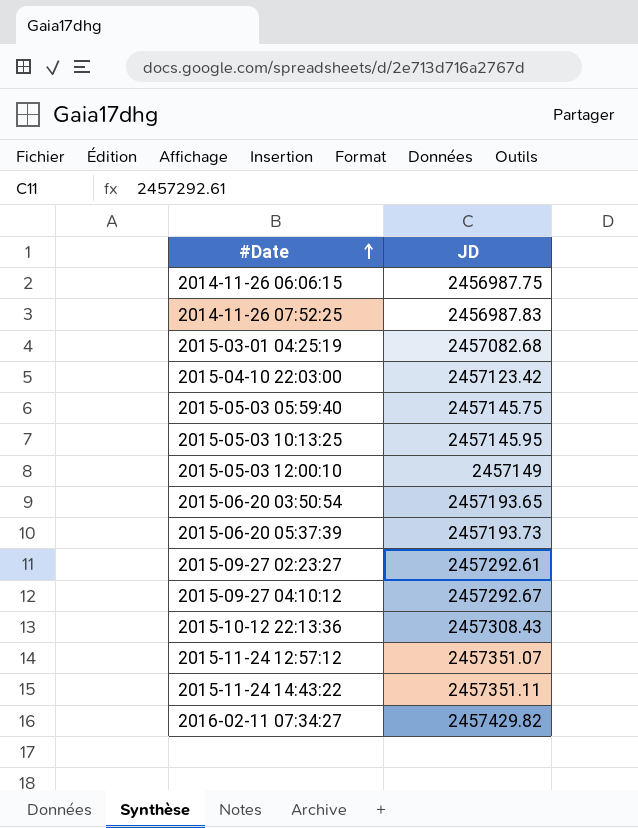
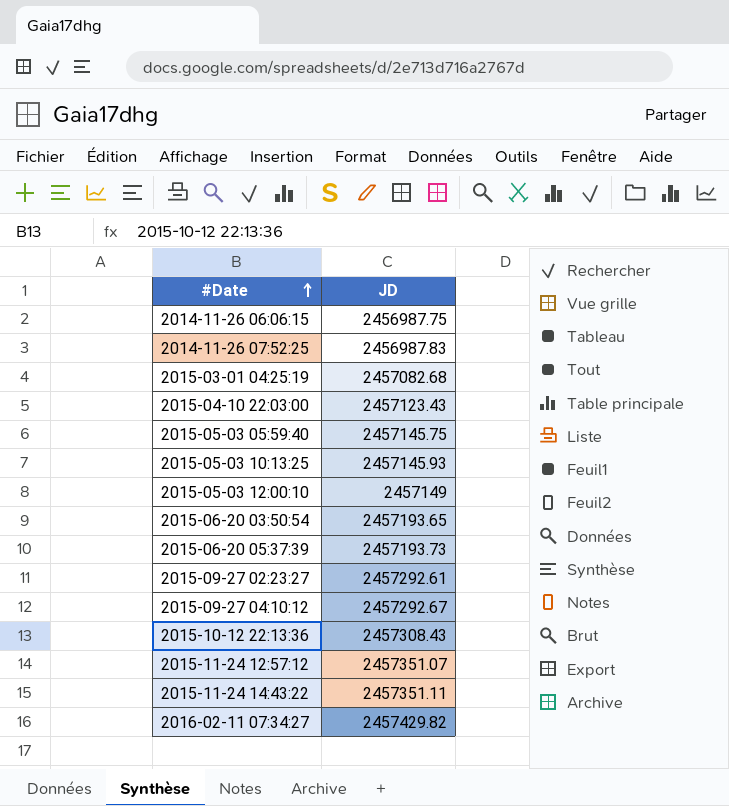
2015-04-10 22:03:00 | JD: 2457123.42 -> 2457123.43
2015-05-03 10:13:25 | JD: 2457145.95 -> 2457145.93

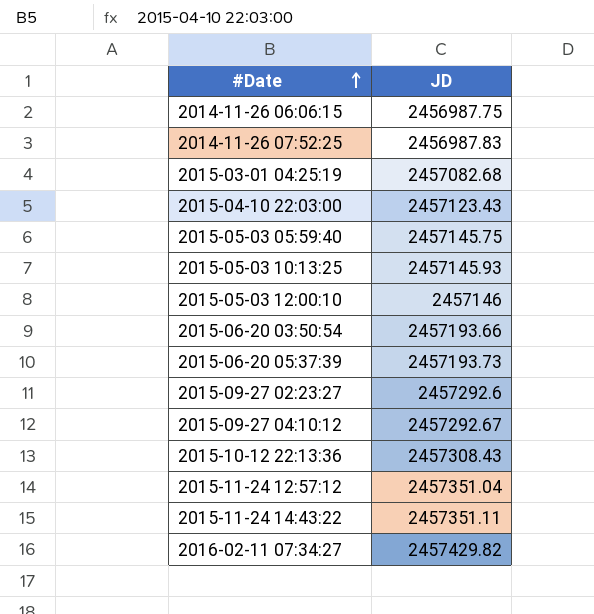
2015-05-03 12:00:10 | JD: 2457149 -> 2457146
2015-06-20 03:50:54 | JD: 2457193.65 -> 2457193.66
2015-09-27 02:23:27 | JD: 2457292.61 -> 2457292.6
2015-11-24 12:57:12 | JD: 2457351.07 -> 2457351.04

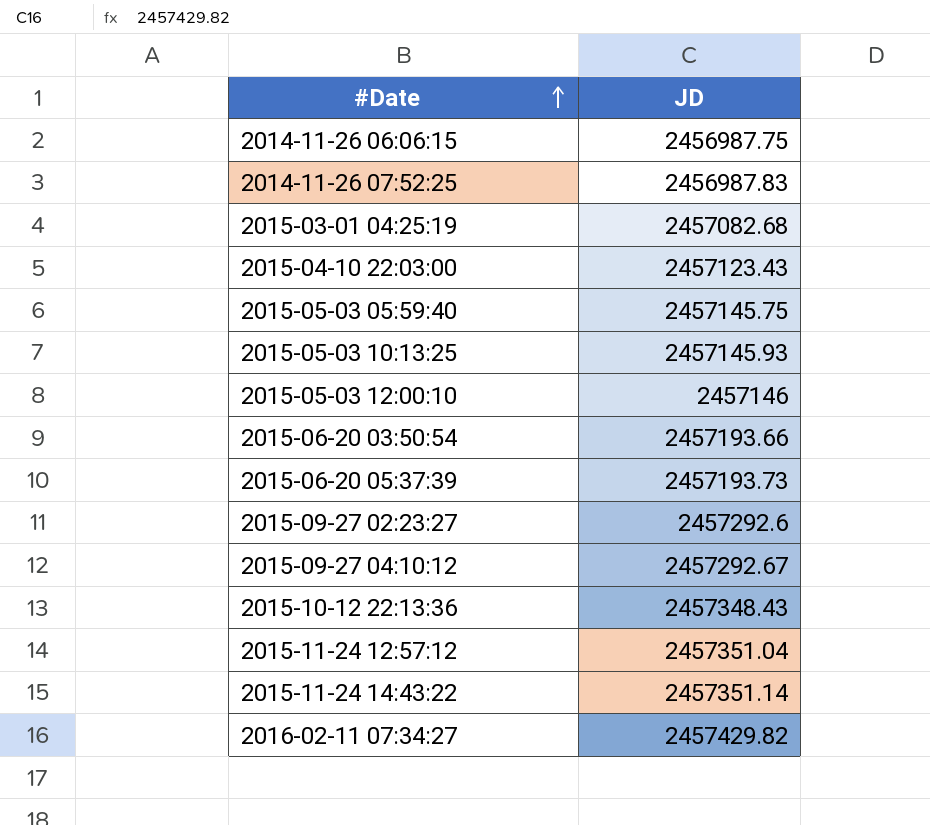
2015-10-12 22:13:36 | JD: 2457308.43 -> 2457348.43
2015-11-24 14:43:22 | JD: 2457351.11 -> 2457351.14

